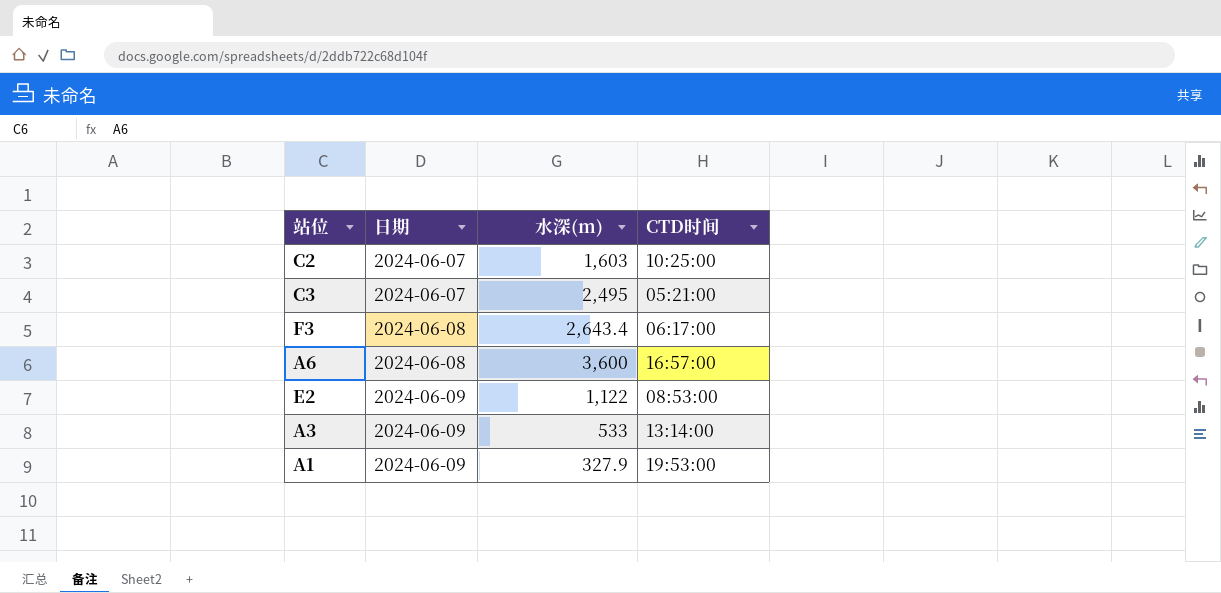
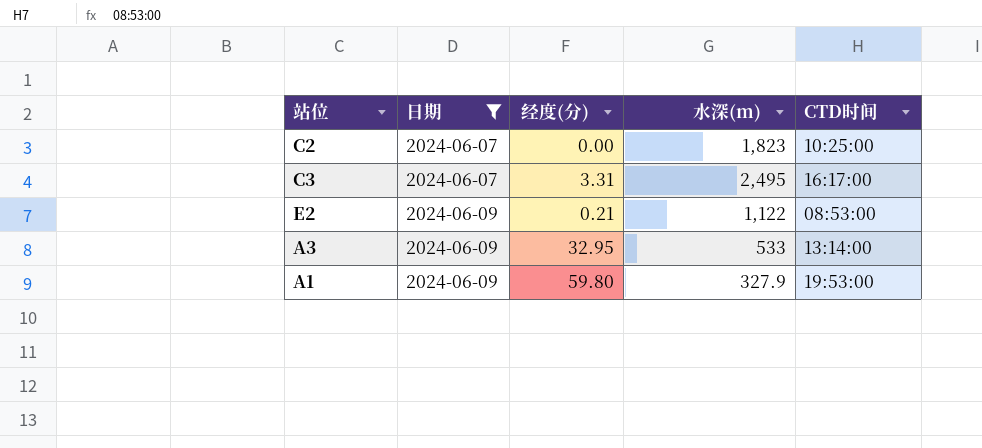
filter: none -> 日期 != 2024-06-08
column 经度(分) | position: none -> 3
C2 | 水深(m): 1,603 -> 1,823
C3 | CTD时间: 05:21:00 -> 16:17:00

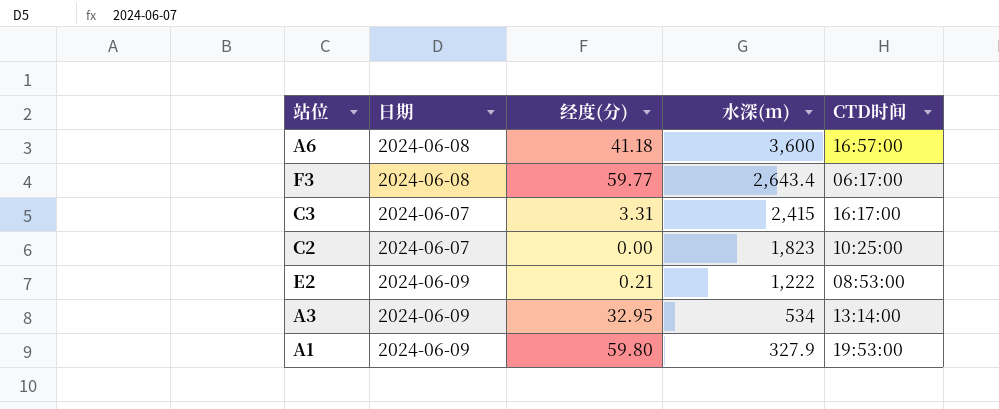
filter: 日期 != 2024-06-08 -> none
row order: 日期 ascending -> 水深(m) descending
C3 | 水深(m): 2,495 -> 2,415
E2 | 水深(m): 1,122 -> 1,222
A3 | 水深(m): 533 -> 534

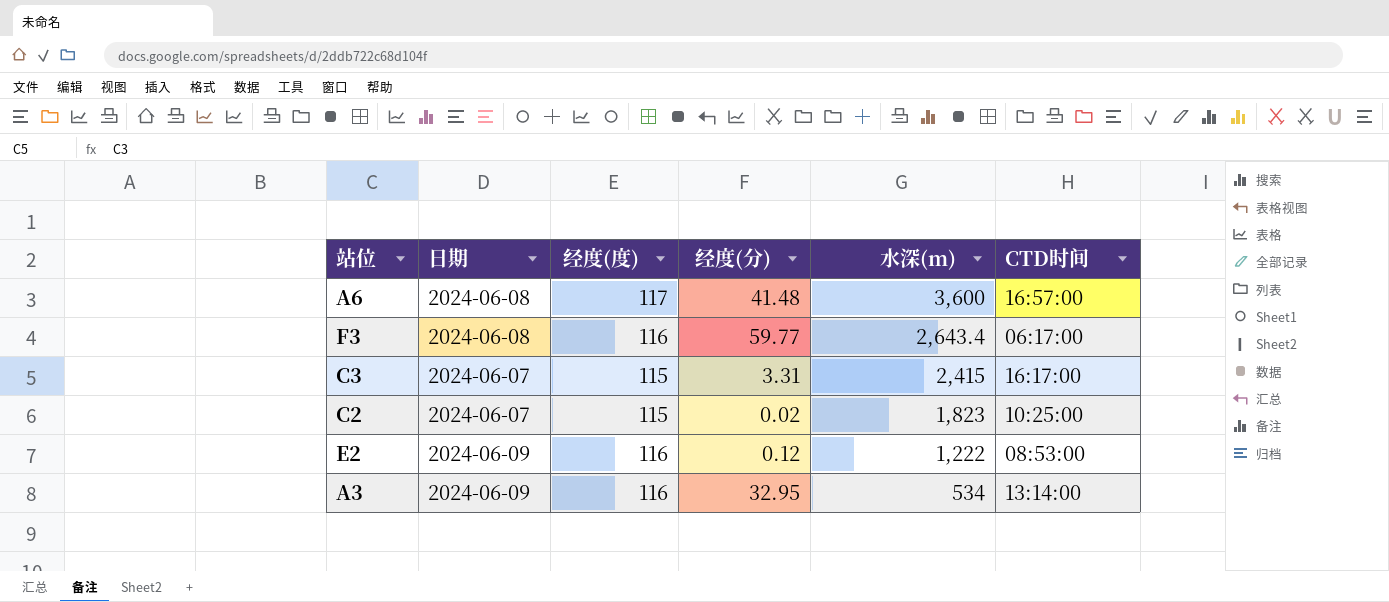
column 经度(度) | position: none -> 3
row A1: 2024-06-09 | 59.80 | 327.9 | 19:53:00 -> none
A6 | 经度(分): 41.18 -> 41.48
C2 | 经度(分): 0.00 -> 0.02
E2 | 经度(分): 0.21 -> 0.12

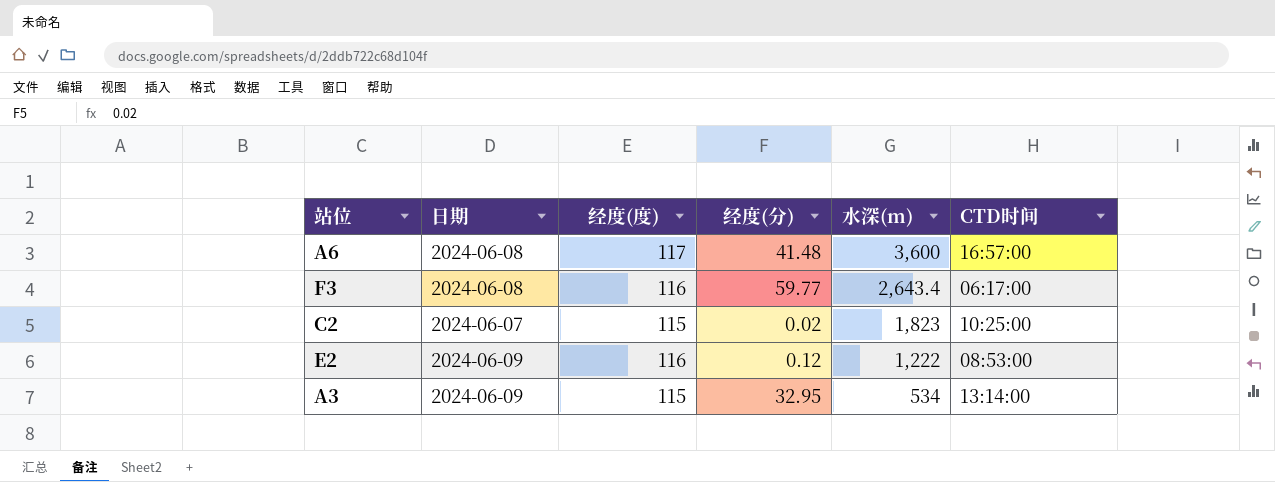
row C3: 2024-06-07 | 115 | 3.31 | 2,415 | 16:17:00 -> none
A3 | 经度(度): 116 -> 115

